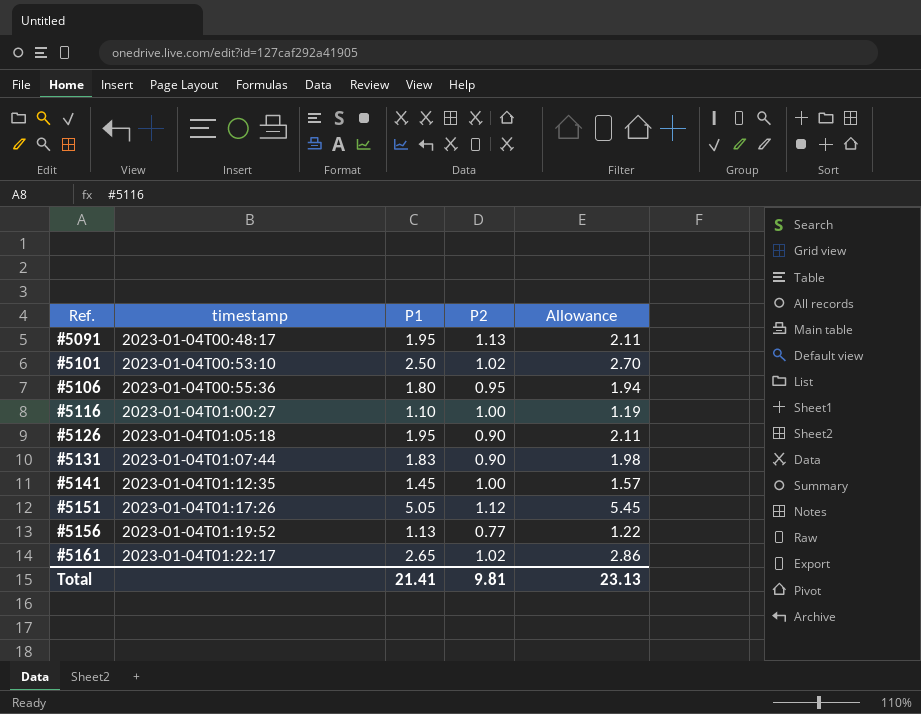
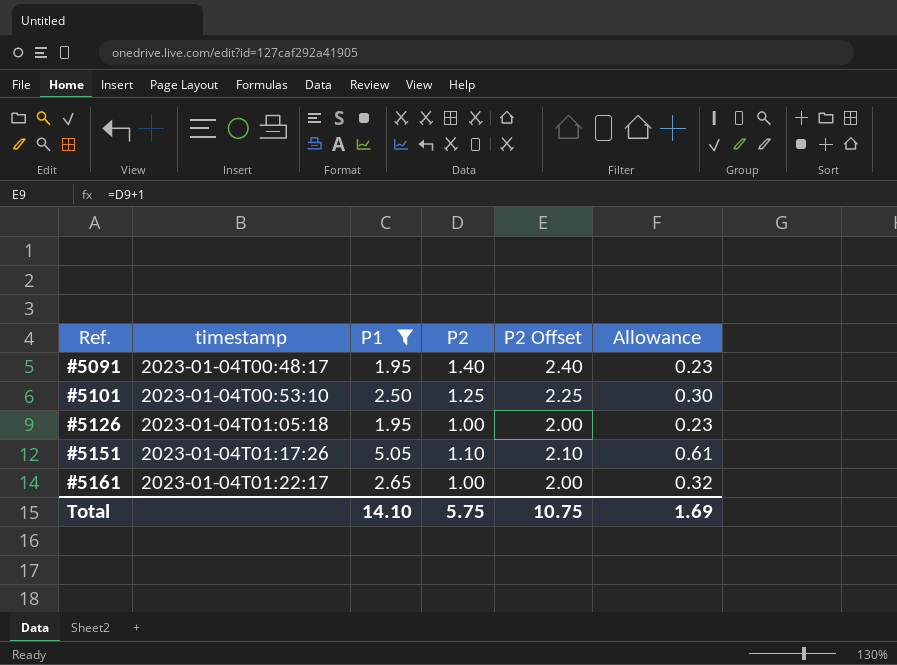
filter: none -> P1 >= 1.95
column P2 Offset | formula: none -> [P2] + 1
column Allowance | formula: [P1] * 1.08 -> [P1] * 0.12
#5091 | P2: 1.13 -> 1.40
#5101 | P2: 1.02 -> 1.25
#5126 | P2: 0.90 -> 1.00
#5151 | P2: 1.12 -> 1.10
#5161 | P2: 1.02 -> 1.00
Total | P1: 21.41 -> 14.10
Total | P2: 9.81 -> 5.75
Total | Allowance: 23.13 -> 1.69

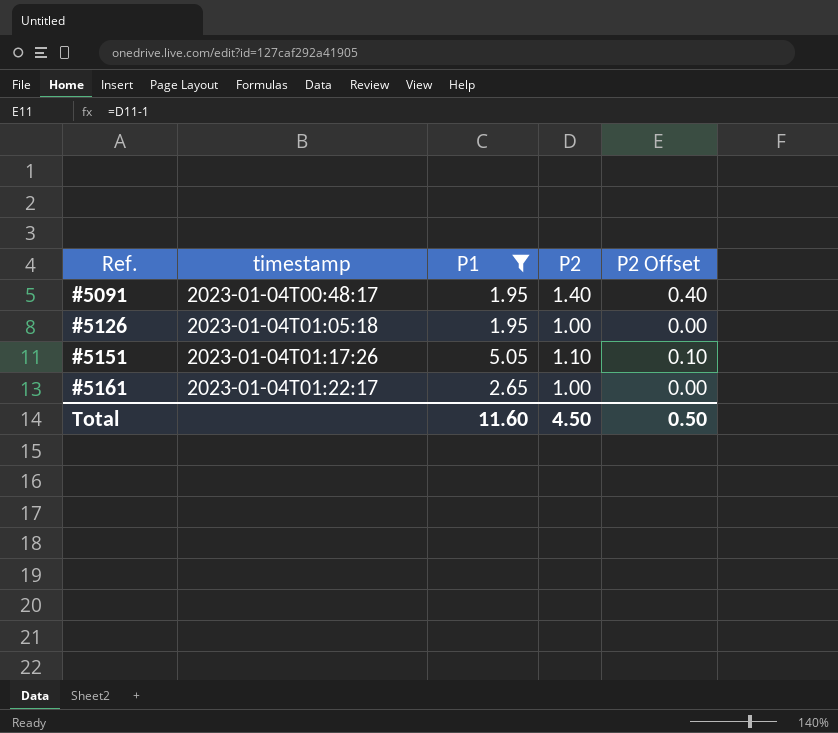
column Allowance | formula: [P1] * 0.12 -> none
column P2 Offset | formula: [P2] + 1 -> [P2] - 1
row #5101: 2023-01-04T00:53:10 | 2.50 | 1.25 | 2.25 | 0.30 -> none
Total | P1: 14.10 -> 11.60
Total | P2: 5.75 -> 4.50
Total | P2 Offset: 10.75 -> 0.50

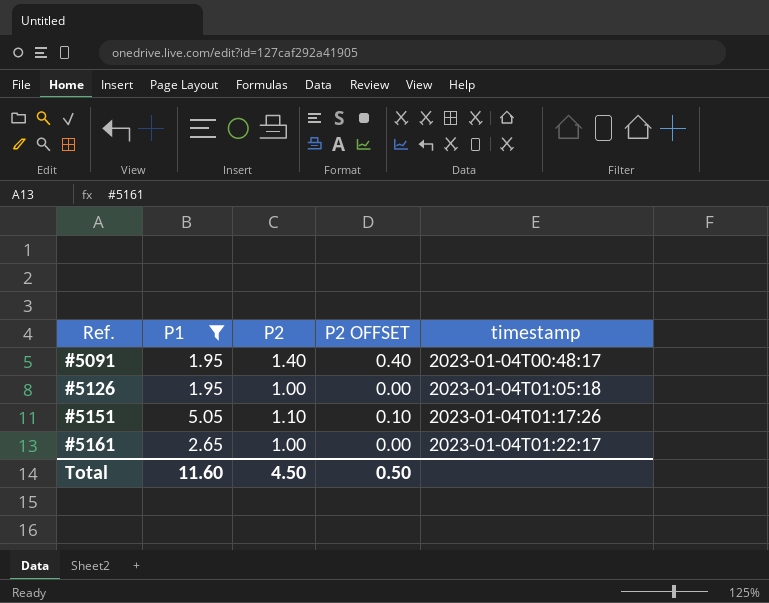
column name: P2 Offset -> P2 OFFSET
column timestamp | position: 2 -> 5

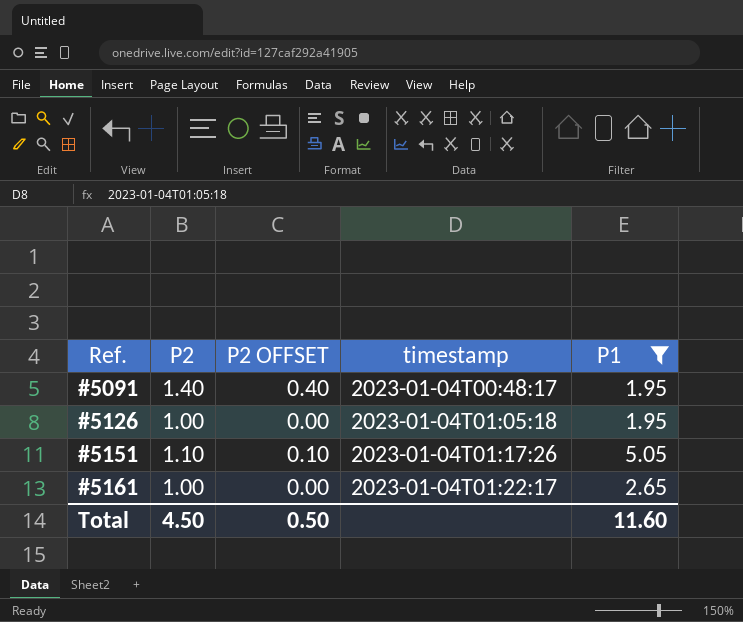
column P1 | position: 2 -> 5

